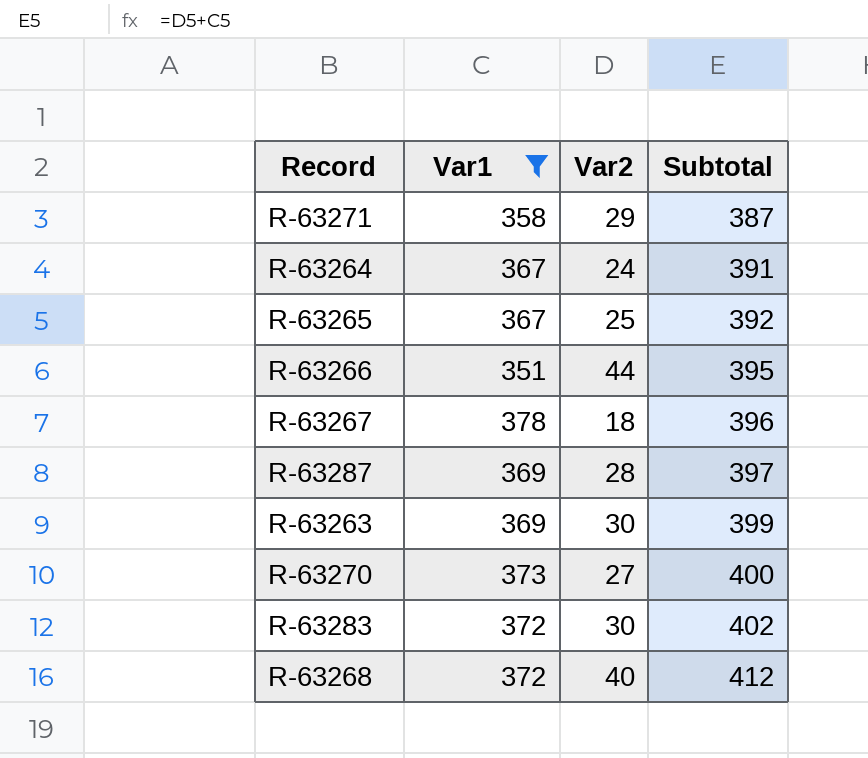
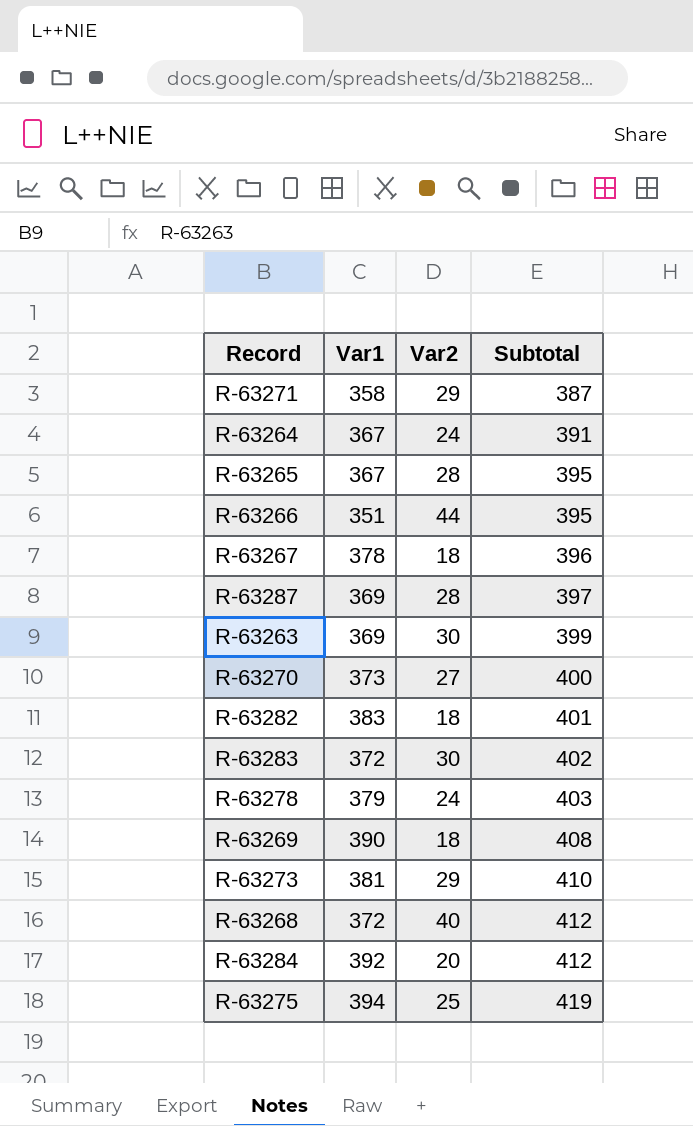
filter: Var1 <= 378 -> none
R-63265 | Var2: 25 -> 28
R-63265 | Subtotal: 392 -> 395

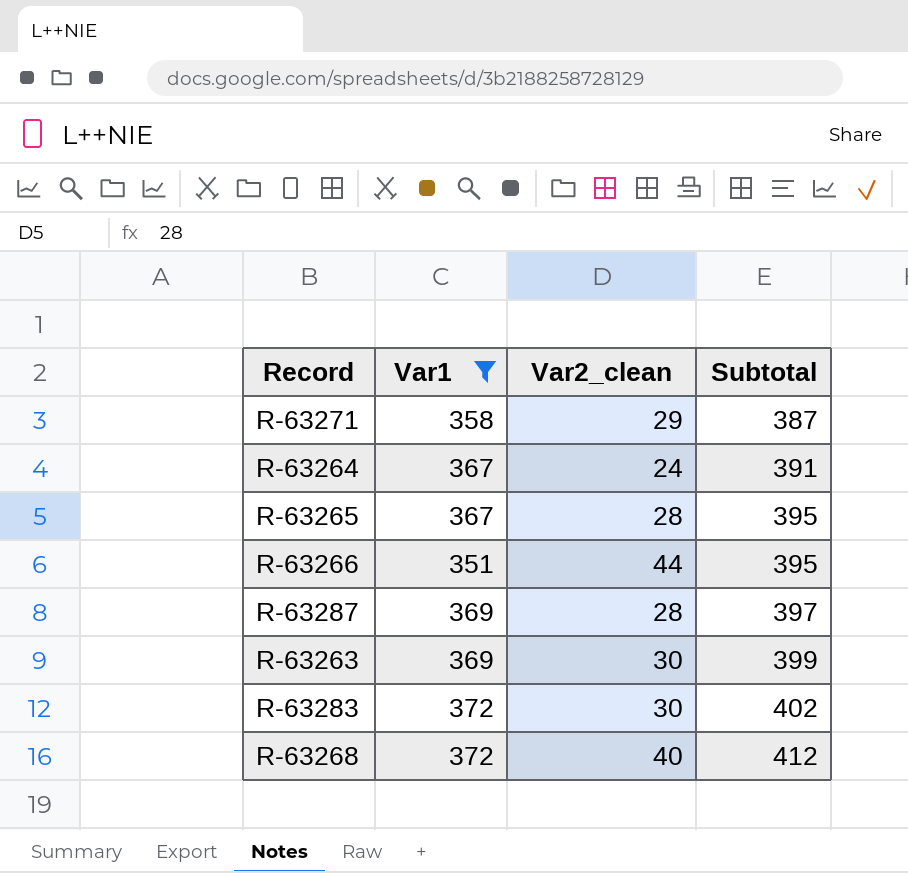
filter: none -> Var1 <= 372
column name: Var2 -> Var2_clean

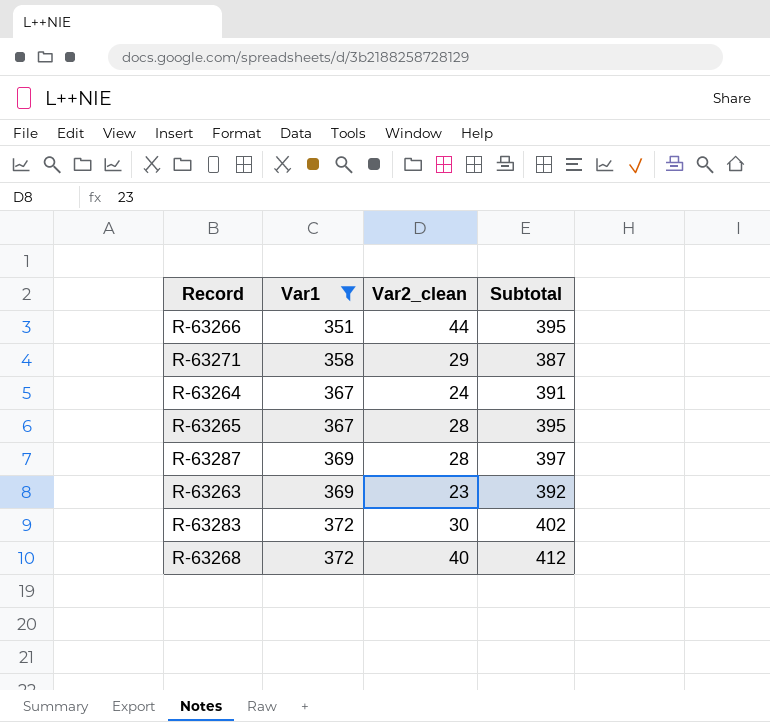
row order: Subtotal ascending -> Var1 ascending
R-63263 | Var2_clean: 30 -> 23
R-63263 | Subtotal: 399 -> 392

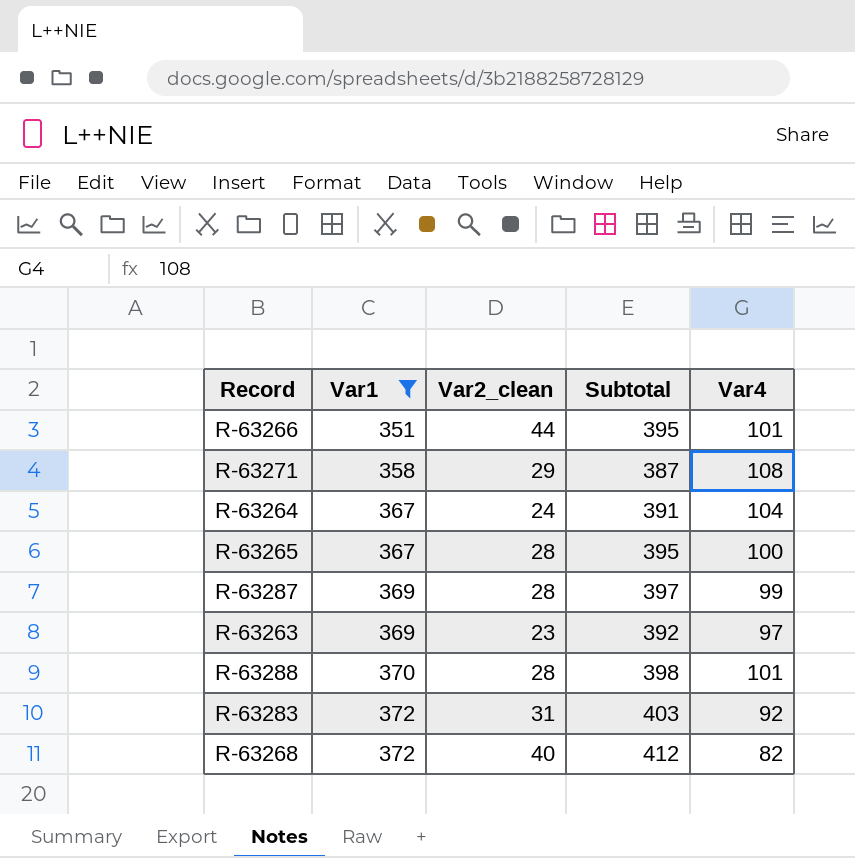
column Var4 | position: none -> 5
row R-63288: none -> 370 | 28 | 398 | 101
R-63283 | Var2_clean: 30 -> 31
R-63283 | Subtotal: 402 -> 403

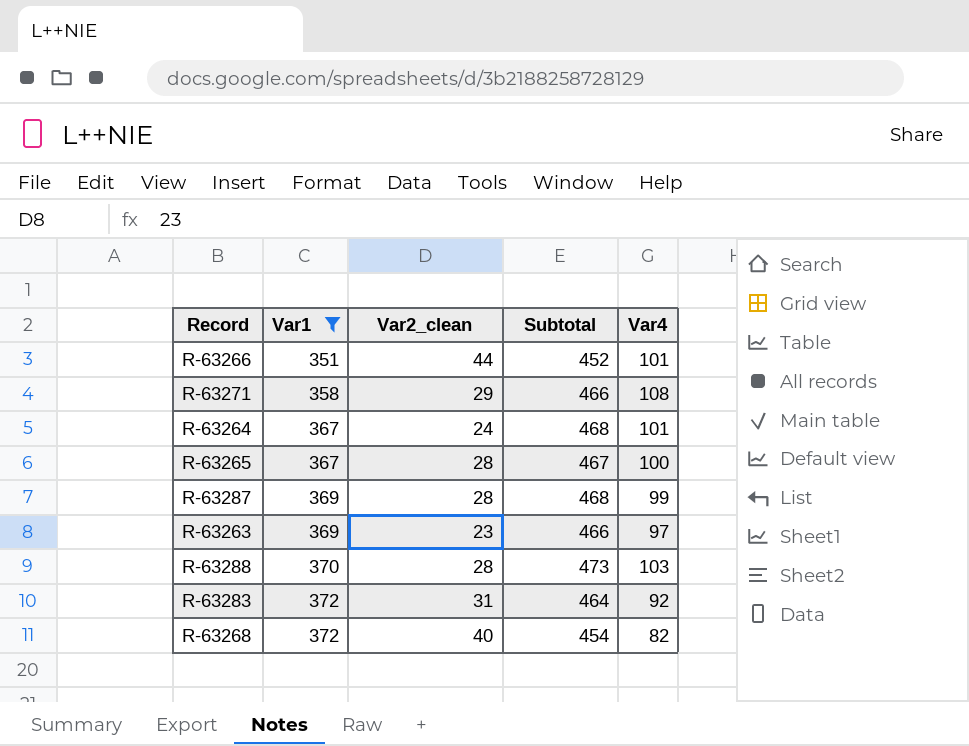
column Subtotal | formula: [Var1] + [Var2_clean] -> [Var1] + [Var4]
R-63264 | Var4: 104 -> 101
R-63288 | Var4: 101 -> 103

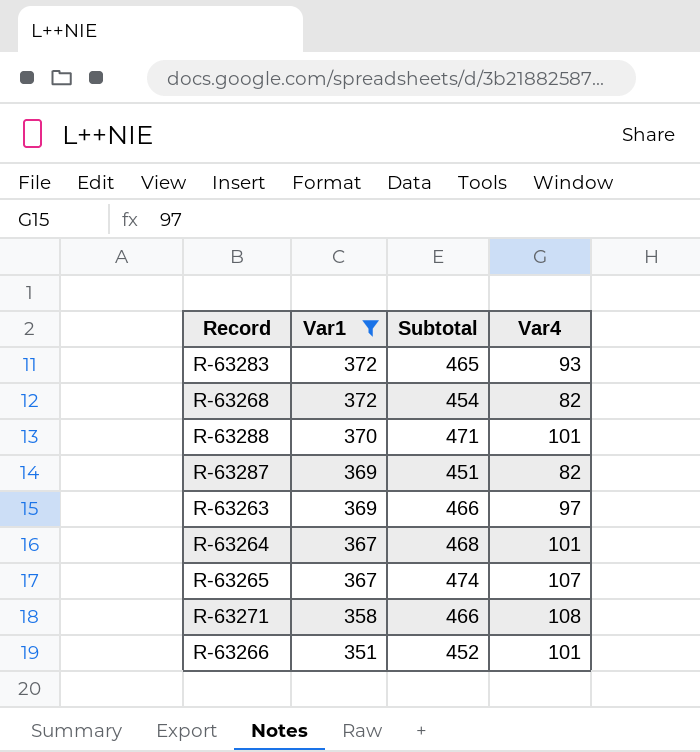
row order: Var1 ascending -> Var1 descending
column Var2_clean | position: 3 -> none
R-63283 | Subtotal: 464 -> 465
R-63283 | Var4: 92 -> 93
R-63288 | Subtotal: 473 -> 471
R-63288 | Var4: 103 -> 101
R-63287 | Subtotal: 468 -> 451
R-63287 | Var4: 99 -> 82
R-63265 | Subtotal: 467 -> 474
R-63265 | Var4: 100 -> 107

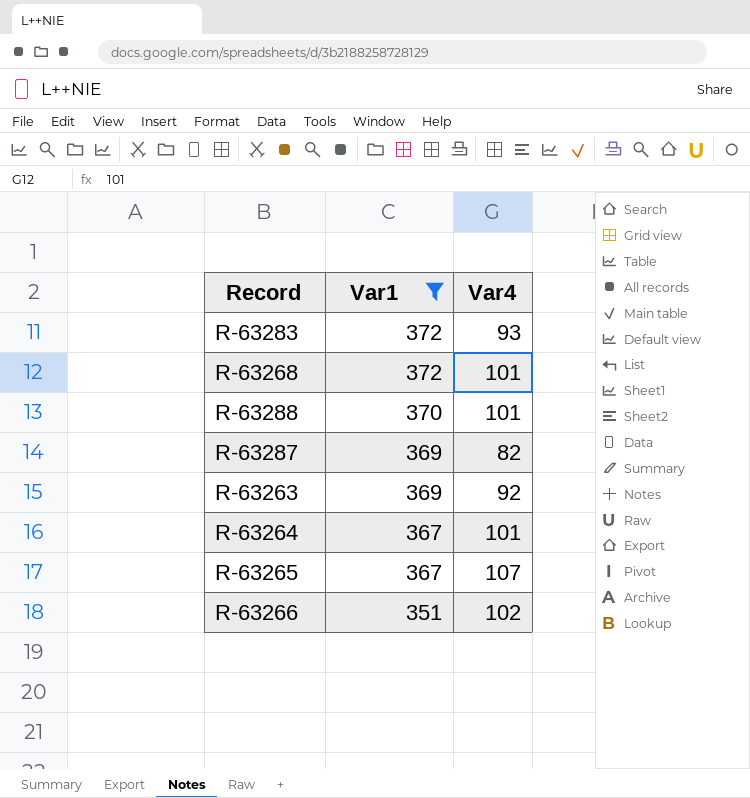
column Subtotal | formula: [Var1] + [Var4] -> none
row R-63271: 358 | 466 | 108 -> none
R-63268 | Var4: 82 -> 101
R-63263 | Var4: 97 -> 92
R-63266 | Var4: 101 -> 102

